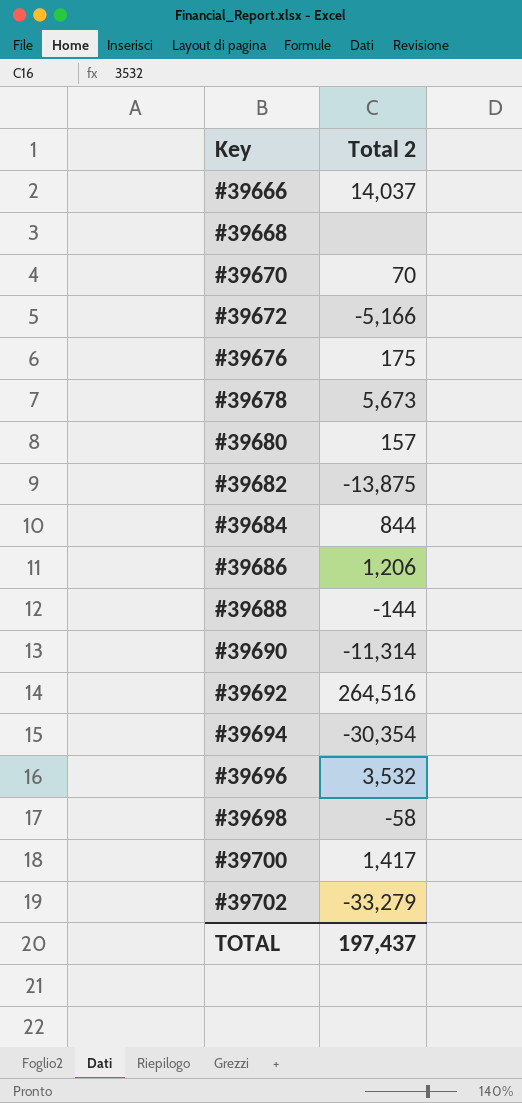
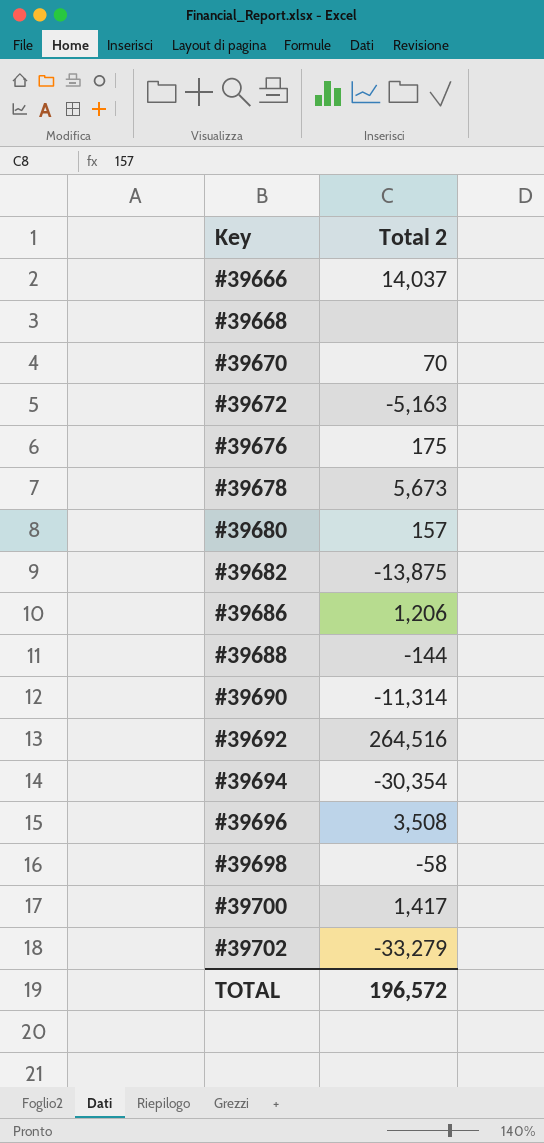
row #39684: 844 -> none
#39672 | Total 2: -5,166 -> -5,163
#39696 | Total 2: 3,532 -> 3,508
TOTAL | Total 2: 197,437 -> 196,572

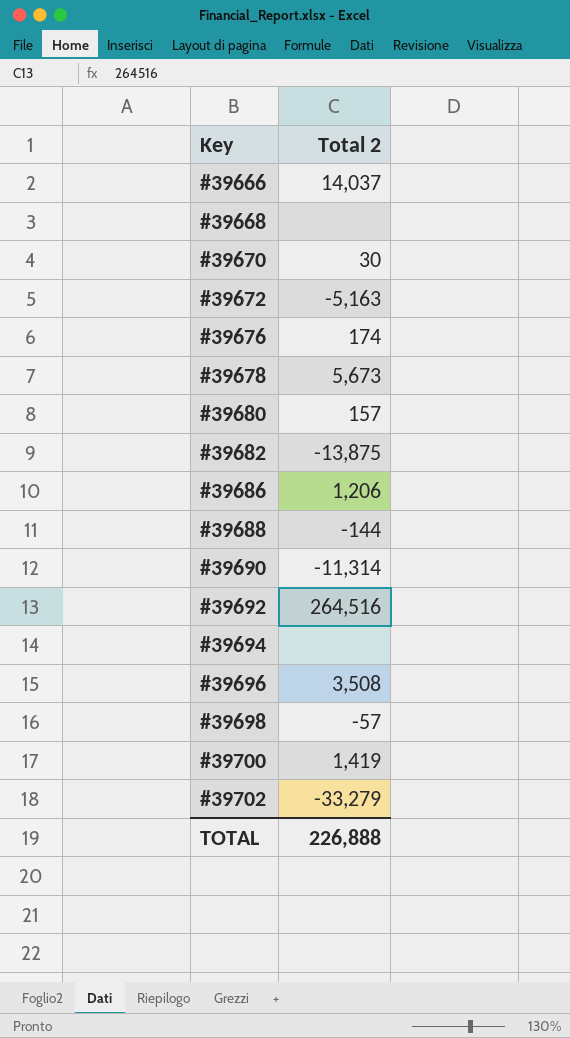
#39670 | Total 2: 70 -> 30
#39676 | Total 2: 175 -> 174
#39694 | Total 2: -30,354 -> none
#39698 | Total 2: -58 -> -57
#39700 | Total 2: 1,417 -> 1,419
TOTAL | Total 2: 196,572 -> 226,888

